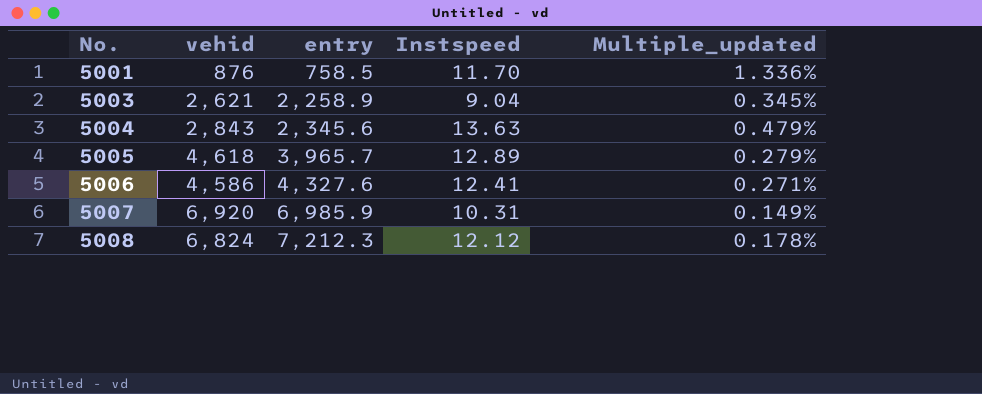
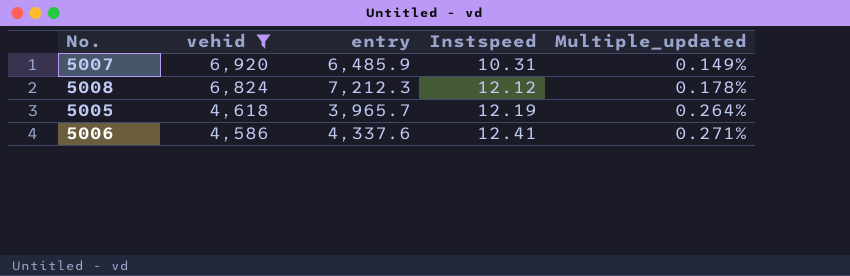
filter: none -> vehid >= 4,586
row order: No. ascending -> vehid descending
5007 | entry: 6,985.9 -> 6,485.9
5005 | Instspeed: 12.89 -> 12.19
5005 | Multiple_updated: 0.279% -> 0.264%
5006 | entry: 4,327.6 -> 4,337.6

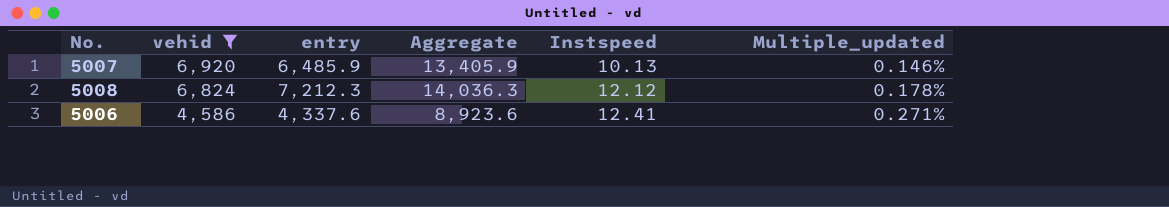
column Aggregate | formula: none -> [vehid] + [entry]
row 5005: 4,618 | 3,965.7 | 12.19 | 0.264% -> none
5007 | Instspeed: 10.31 -> 10.13
5007 | Multiple_updated: 0.149% -> 0.146%

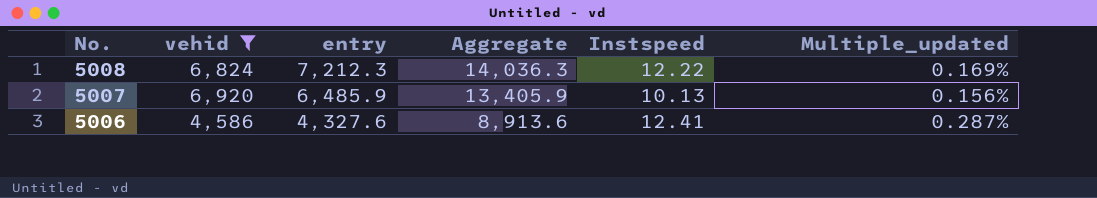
row order: vehid descending -> No. descending
column Multiple_updated | formula: [Instspeed] / [vehid] -> [Instspeed] / [entry]
5008 | Instspeed: 12.12 -> 12.22
5006 | entry: 4,337.6 -> 4,327.6
5006 | Aggregate: 8,923.6 -> 8,913.6

